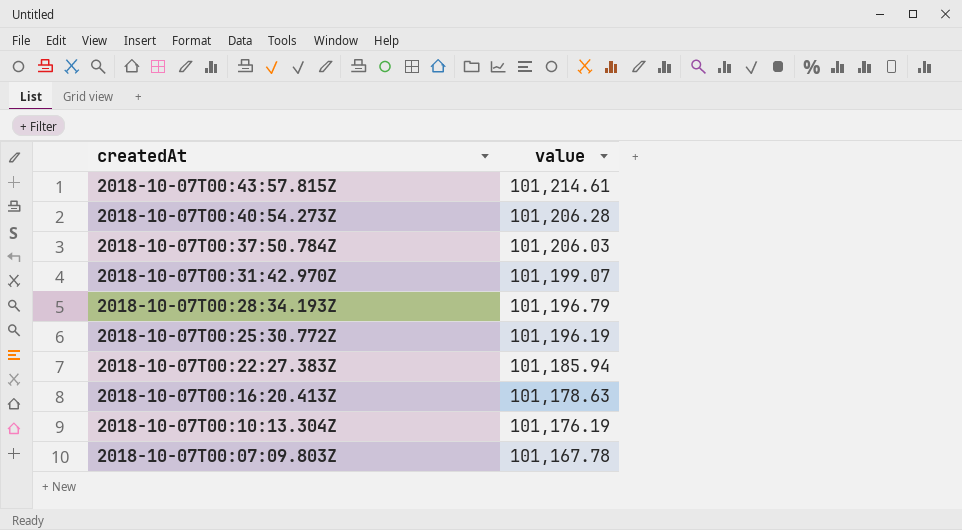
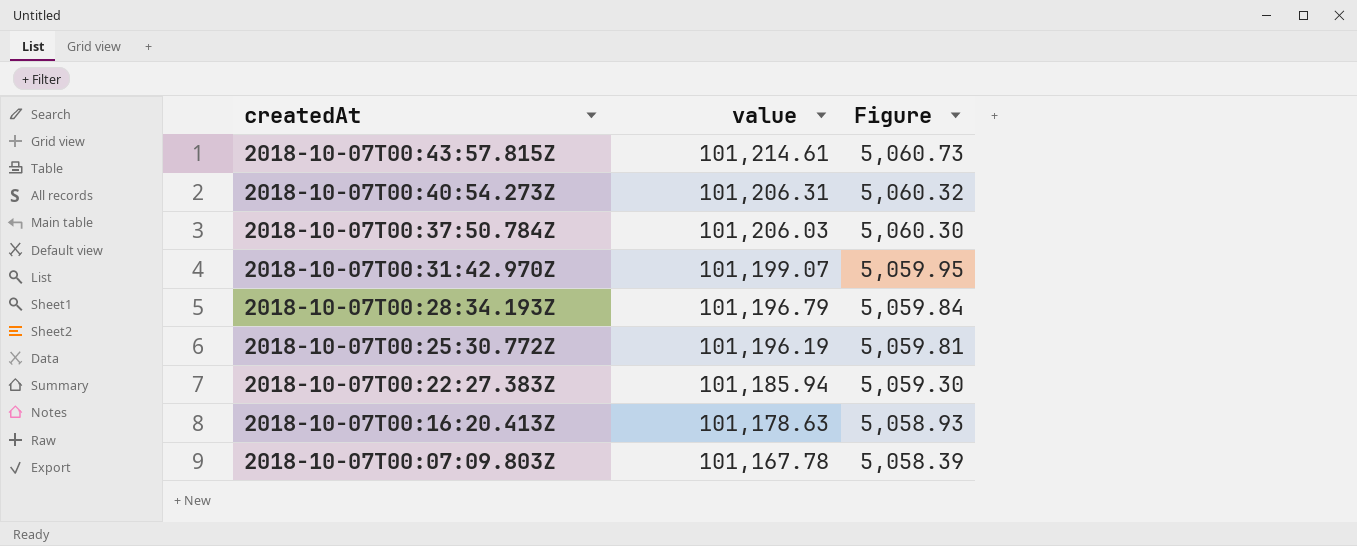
column Figure | formula: none -> [value] * 0.05
row 2018-10-07T00:10:13.304Z: 101,176.19 -> none
2018-10-07T00:40:54.273Z | value: 101,206.28 -> 101,206.31

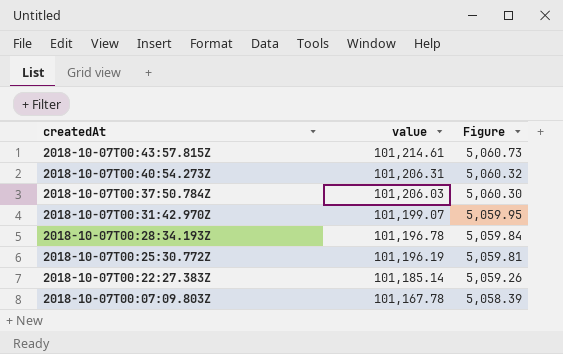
row 2018-10-07T00:16:20.413Z: 101,178.63 | 5,058.93 -> none
2018-10-07T00:28:34.193Z | value: 101,196.79 -> 101,196.78
2018-10-07T00:22:27.383Z | value: 101,185.94 -> 101,185.14
2018-10-07T00:22:27.383Z | Figure: 5,059.30 -> 5,059.26

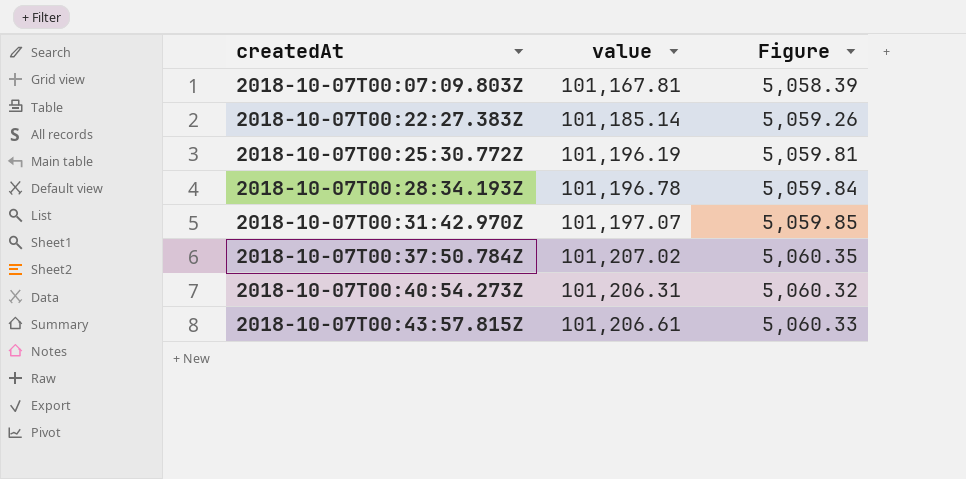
row order: createdAt descending -> createdAt ascending
2018-10-07T00:07:09.803Z | value: 101,167.78 -> 101,167.81
2018-10-07T00:31:42.970Z | value: 101,199.07 -> 101,197.07
2018-10-07T00:31:42.970Z | Figure: 5,059.95 -> 5,059.85
2018-10-07T00:37:50.784Z | value: 101,206.03 -> 101,207.02
2018-10-07T00:37:50.784Z | Figure: 5,060.30 -> 5,060.35
2018-10-07T00:43:57.815Z | value: 101,214.61 -> 101,206.61
2018-10-07T00:43:57.815Z | Figure: 5,060.73 -> 5,060.33

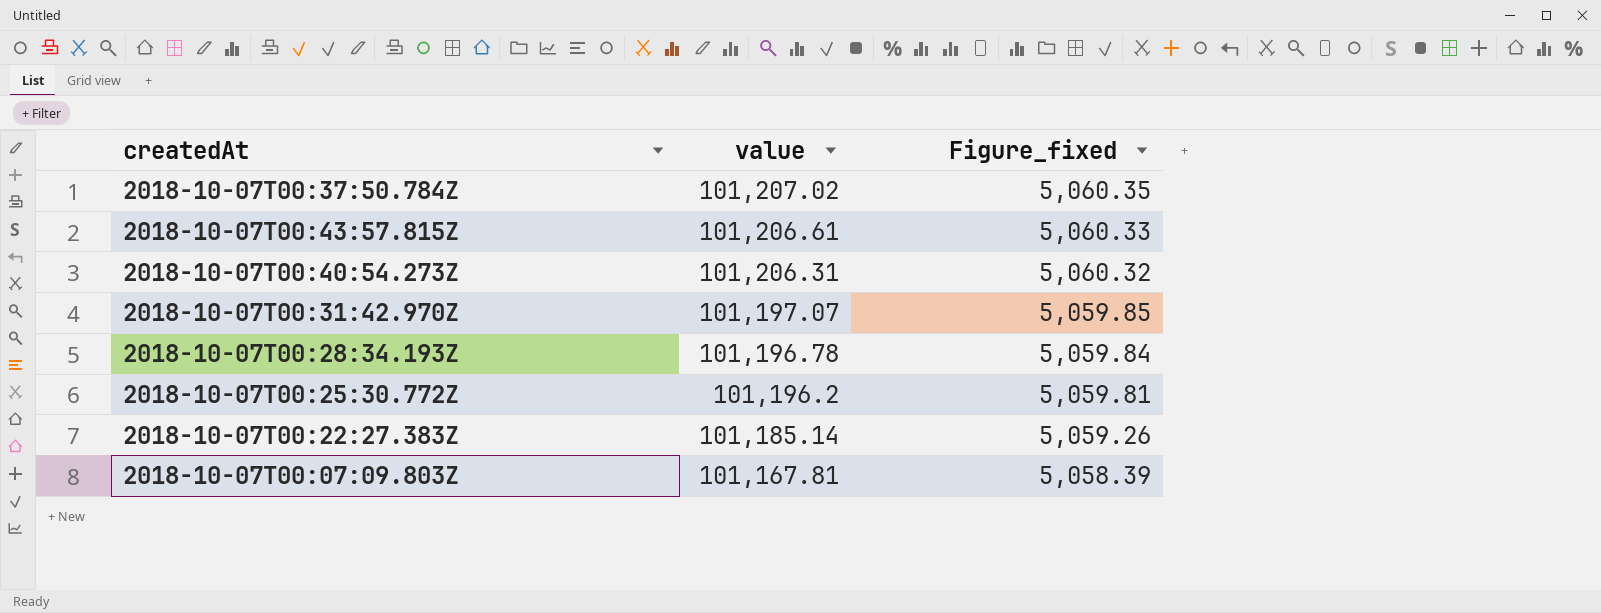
row order: createdAt ascending -> value descending
column name: Figure -> Figure_fixed
2018-10-07T00:25:30.772Z | value: 101,196.19 -> 101,196.2

